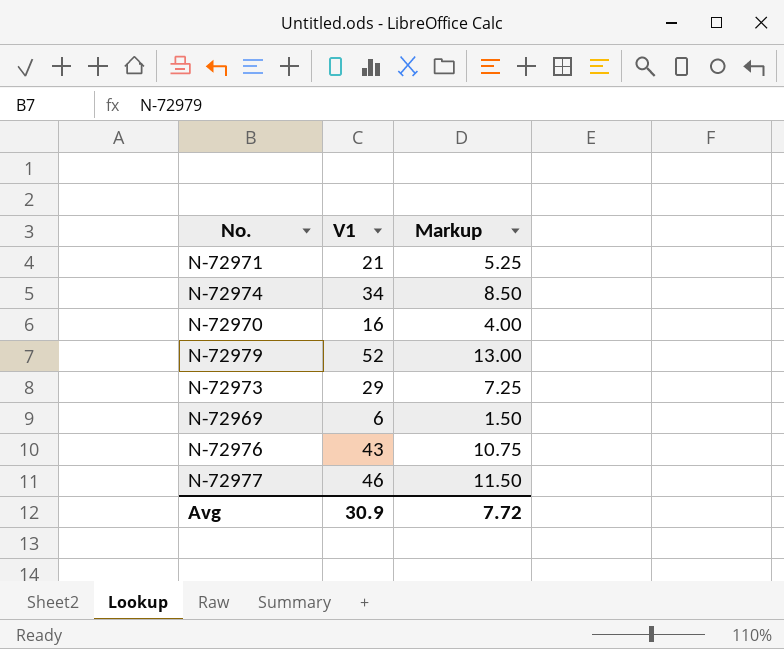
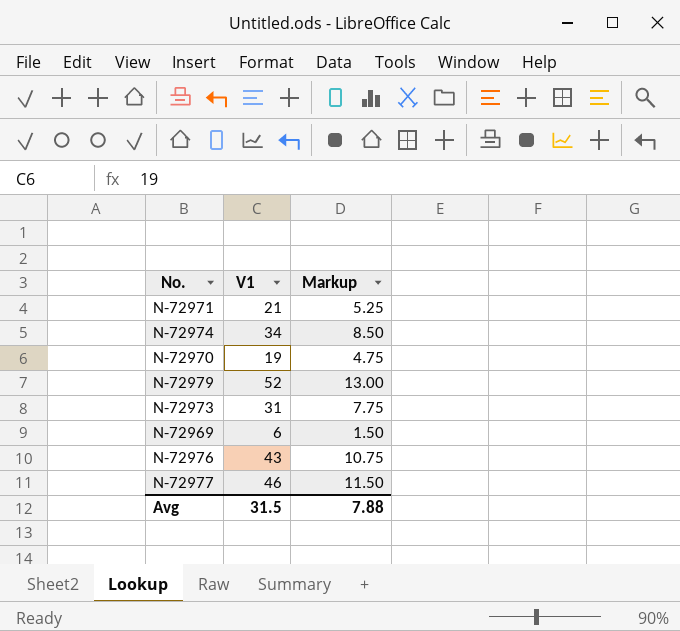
N-72970 | V1: 16 -> 19
N-72970 | Markup: 4.00 -> 4.75
N-72973 | V1: 29 -> 31
N-72973 | Markup: 7.25 -> 7.75
Avg | V1: 30.9 -> 31.5
Avg | Markup: 7.72 -> 7.88

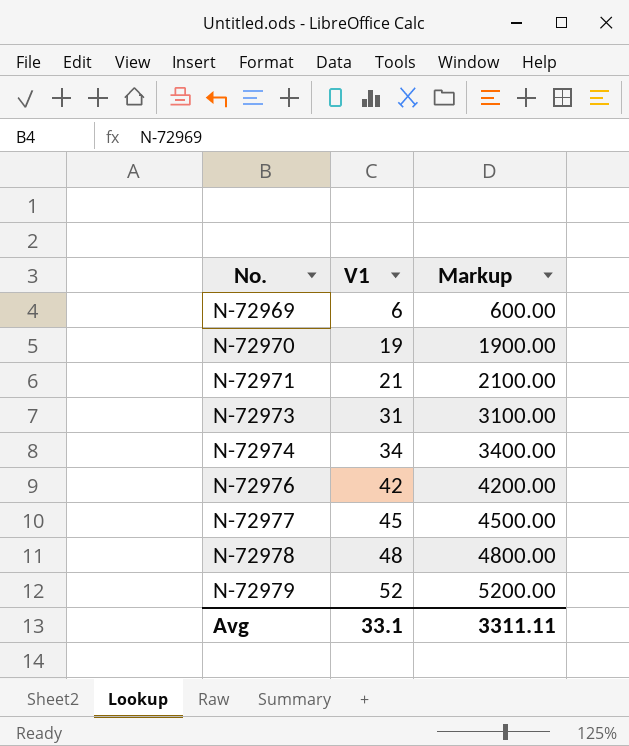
row order: none -> No. ascending
column Markup | formula: [V1] * 0.25 -> [V1] * 100
N-72976 | V1: 43 -> 42
N-72977 | V1: 46 -> 45
row N-72978: none -> 48 | 4800.00
Avg | V1: 31.5 -> 33.1
Avg | Markup: 7.88 -> 3311.11

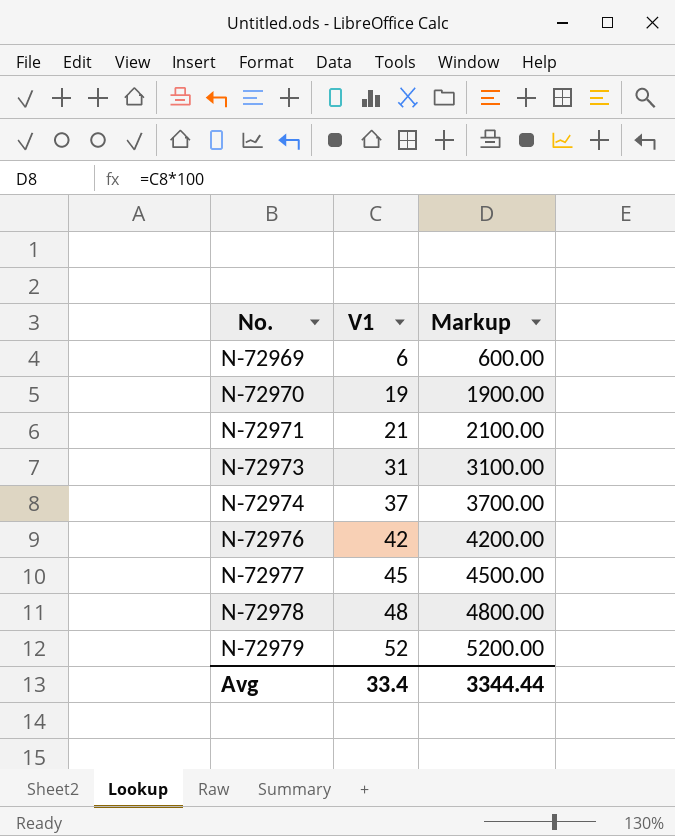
N-72974 | V1: 34 -> 37
N-72974 | Markup: 3400.00 -> 3700.00
Avg | V1: 33.1 -> 33.4
Avg | Markup: 3311.11 -> 3344.44

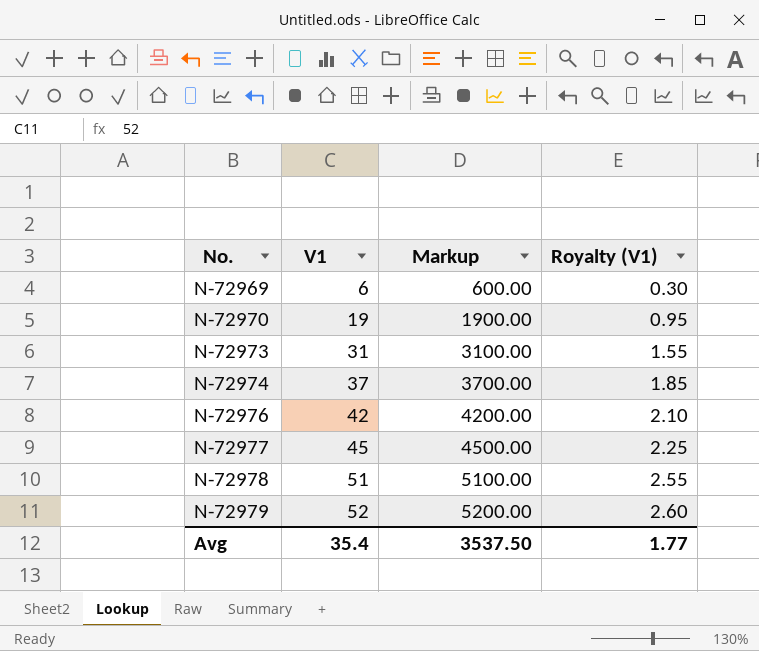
column Royalty (V1) | formula: none -> [V1] * 0.05
row N-72971: 21 | 2100.00 -> none
N-72978 | V1: 48 -> 51
N-72978 | Markup: 4800.00 -> 5100.00
Avg | V1: 33.4 -> 35.4
Avg | Markup: 3344.44 -> 3537.50

